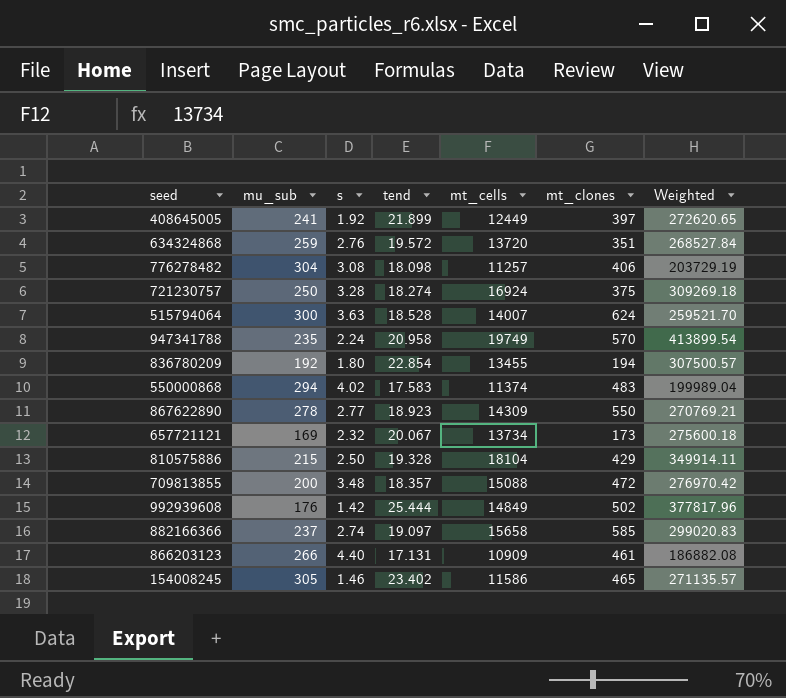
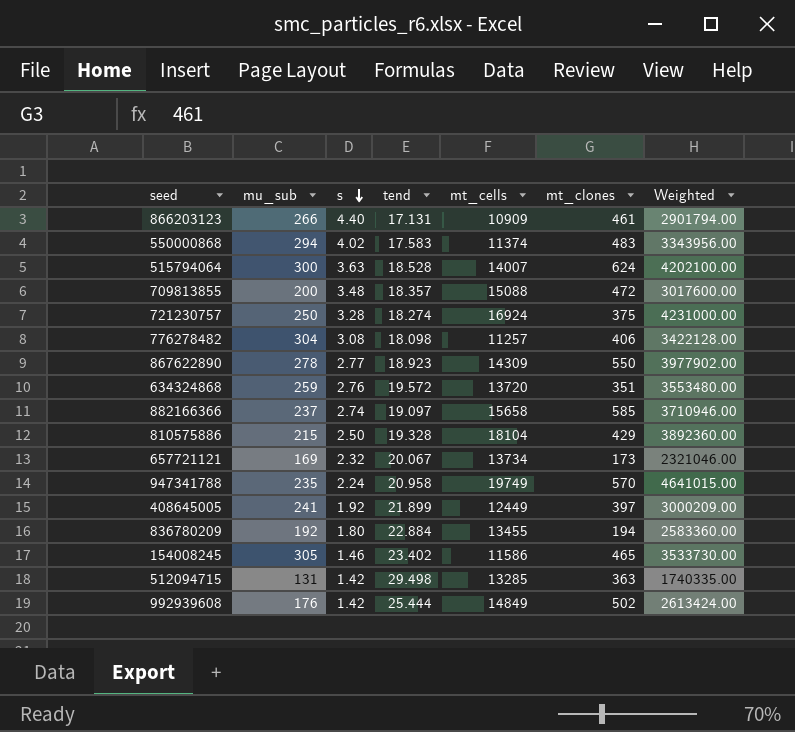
row order: none -> s descending
column Weighted | formula: [tend] * [mt_cells] -> [mu_sub] * [mt_cells]
836780209 | tend: 22.854 -> 22.884
row 512094715: none -> 131 | 1.42 | 29.498 | 13285 | 363 | 1740335.00

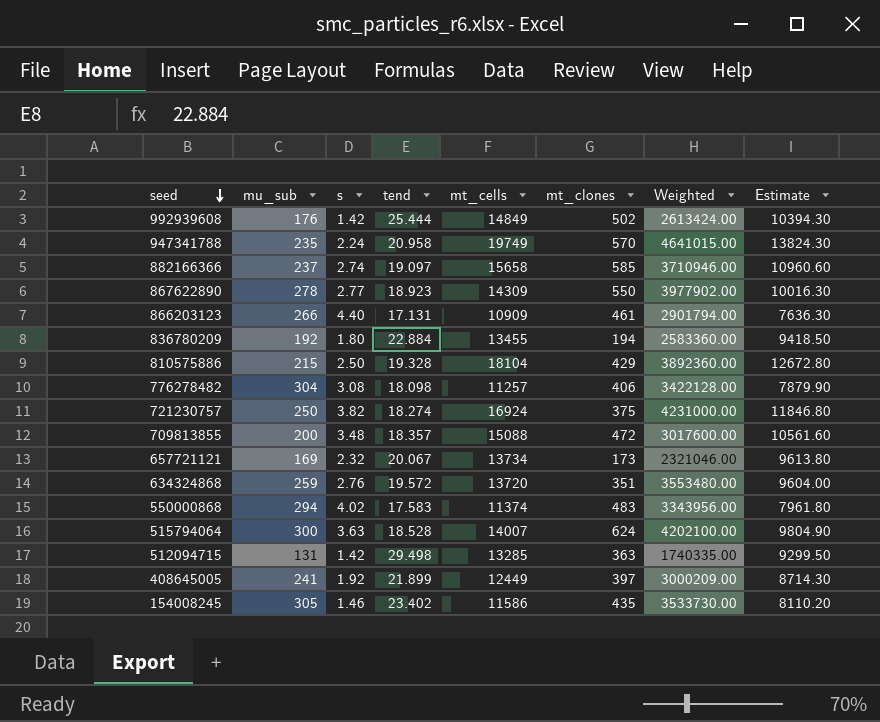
row order: s descending -> seed descending
column Estimate | formula: none -> [mt_cells] * 0.7
721230757 | s: 3.28 -> 3.82
154008245 | mt_clones: 465 -> 435

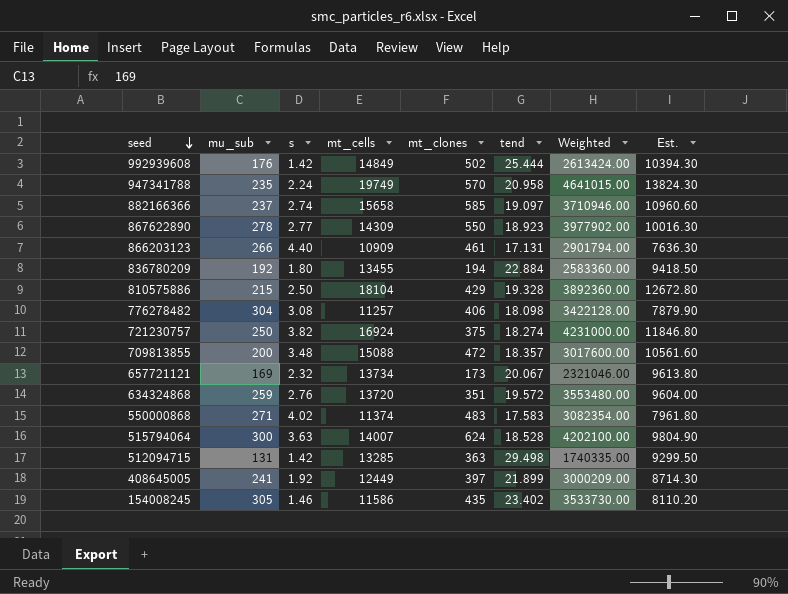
column tend | position: 4 -> 6
column name: Estimate -> Est.
550000868 | mu_sub: 294 -> 271
550000868 | Weighted: 3343956.00 -> 3082354.00

